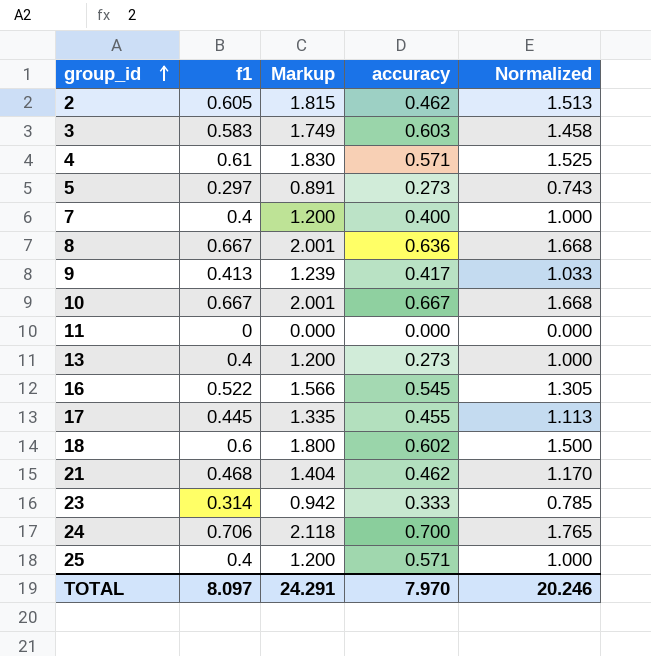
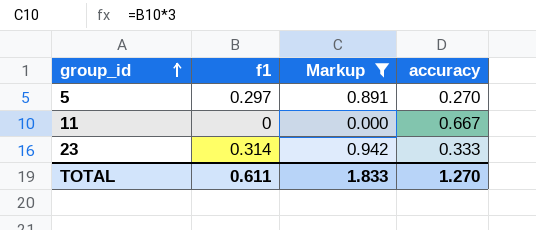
filter: none -> Markup <= 0.942
column Normalized | formula: [f1] * 2.5 -> none
5 | accuracy: 0.273 -> 0.270
11 | accuracy: 0.000 -> 0.667
TOTAL | f1: 8.097 -> 0.611
TOTAL | Markup: 24.291 -> 1.833
TOTAL | accuracy: 7.970 -> 1.270

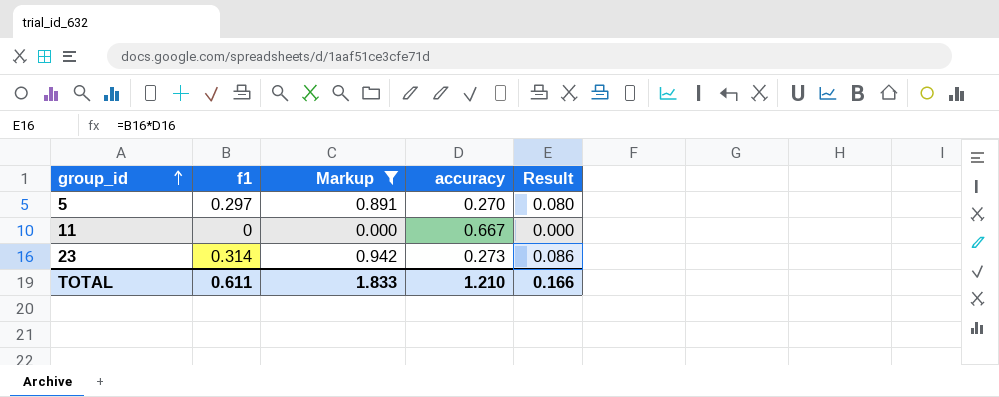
column Result | formula: none -> [f1] * [accuracy]
23 | accuracy: 0.333 -> 0.273
TOTAL | accuracy: 1.270 -> 1.210

